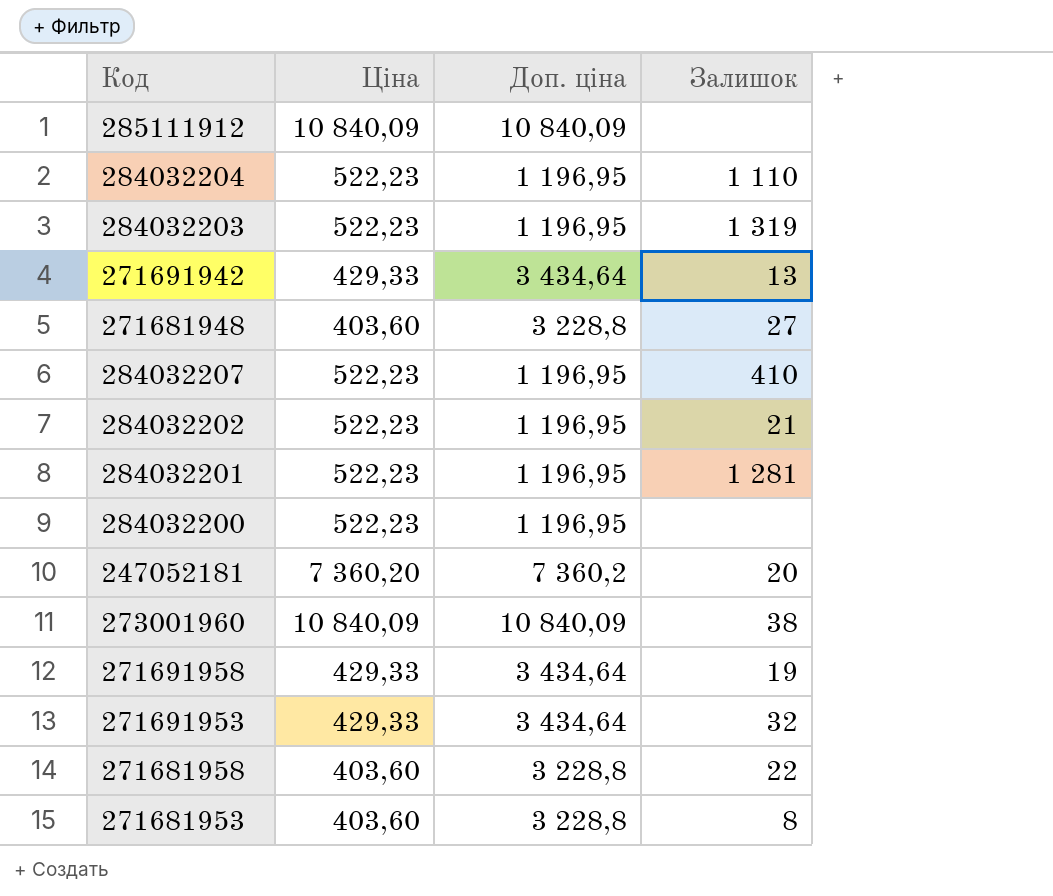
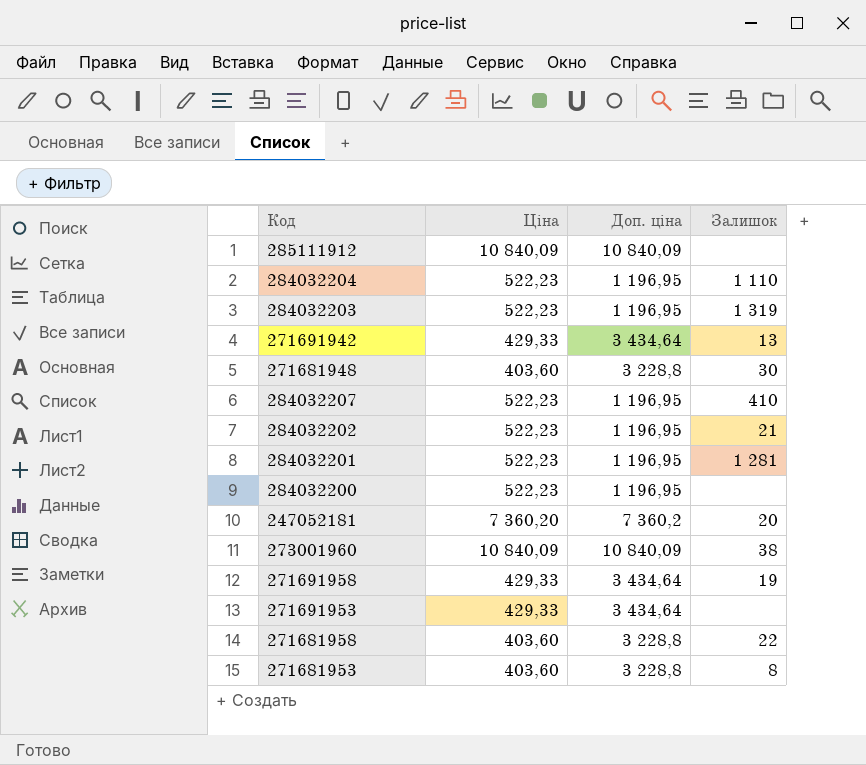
271681948 | Залишок: 27 -> 30
271691953 | Залишок: 32 -> none

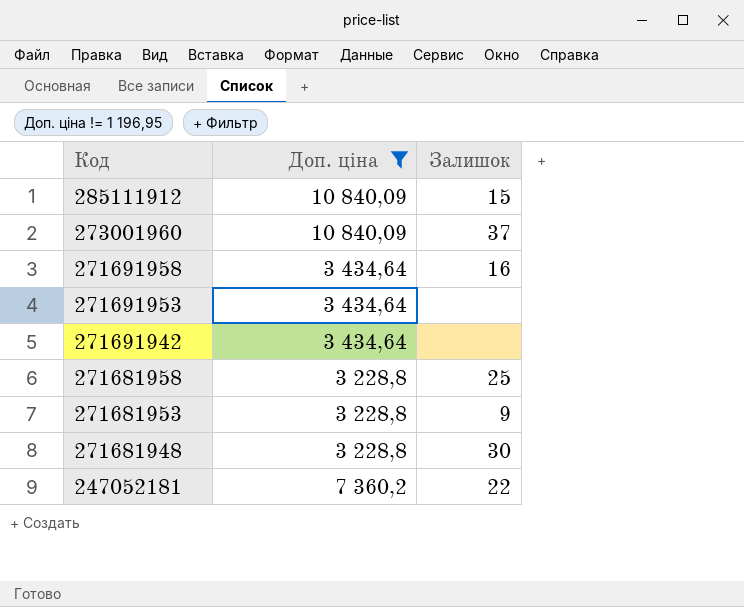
filter: none -> Доп. ціна != 1 196,95
row order: none -> Код descending
column Ціна | position: 2 -> none
285111912 | Залишок: none -> 15
273001960 | Залишок: 38 -> 37
271691958 | Залишок: 19 -> 16
271691942 | Залишок: 13 -> none
271681958 | Залишок: 22 -> 25
271681953 | Залишок: 8 -> 9
247052181 | Залишок: 20 -> 22

